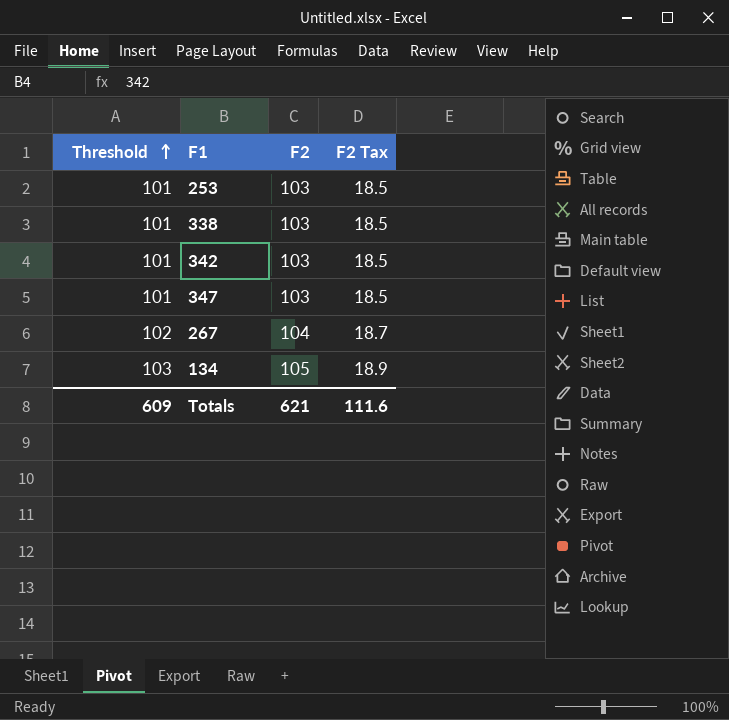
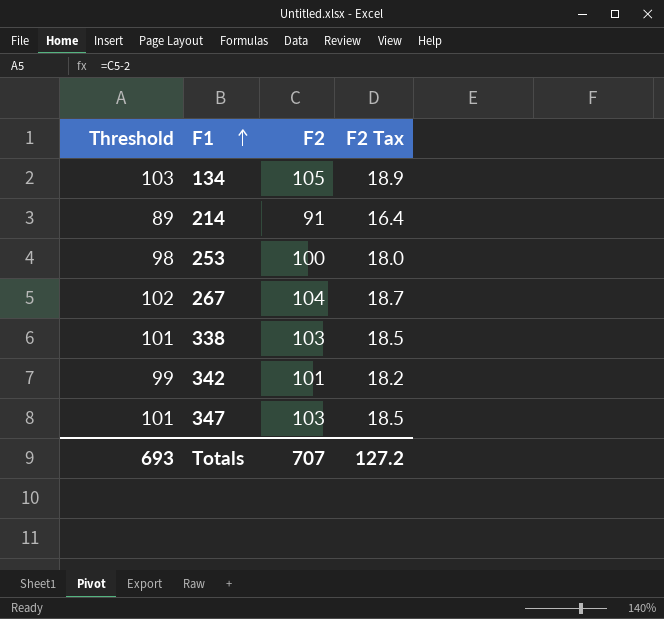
row order: Threshold ascending -> F1 ascending
row 214: none -> 89 | 91 | 16.4
253 | Threshold: 101 -> 98
253 | F2: 103 -> 100
253 | F2 Tax: 18.5 -> 18.0
342 | Threshold: 101 -> 99
342 | F2: 103 -> 101
342 | F2 Tax: 18.5 -> 18.2
Totals | Threshold: 609 -> 693
Totals | F2: 621 -> 707
Totals | F2 Tax: 111.6 -> 127.2

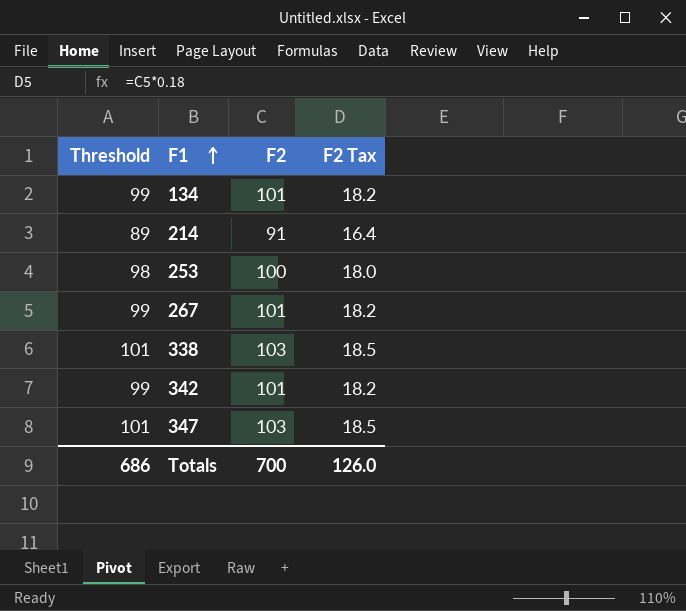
134 | Threshold: 103 -> 99
134 | F2: 105 -> 101
134 | F2 Tax: 18.9 -> 18.2
267 | Threshold: 102 -> 99
267 | F2: 104 -> 101
267 | F2 Tax: 18.7 -> 18.2
Totals | Threshold: 693 -> 686
Totals | F2: 707 -> 700
Totals | F2 Tax: 127.2 -> 126.0

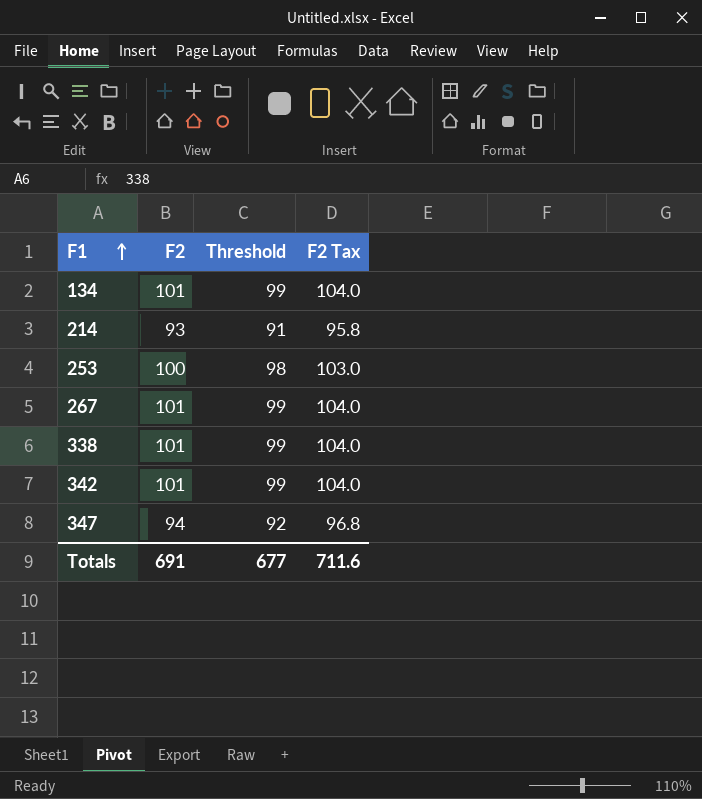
column Threshold | position: 1 -> 3
column F2 Tax | formula: [F2] * 0.18 -> [F2] * 1.03
214 | F2: 91 -> 93
214 | Threshold: 89 -> 91
338 | F2: 103 -> 101
338 | Threshold: 101 -> 99
347 | F2: 103 -> 94
347 | Threshold: 101 -> 92
Totals | F2: 700 -> 691
Totals | Threshold: 686 -> 677
Totals | F2 Tax: 126.0 -> 711.6

